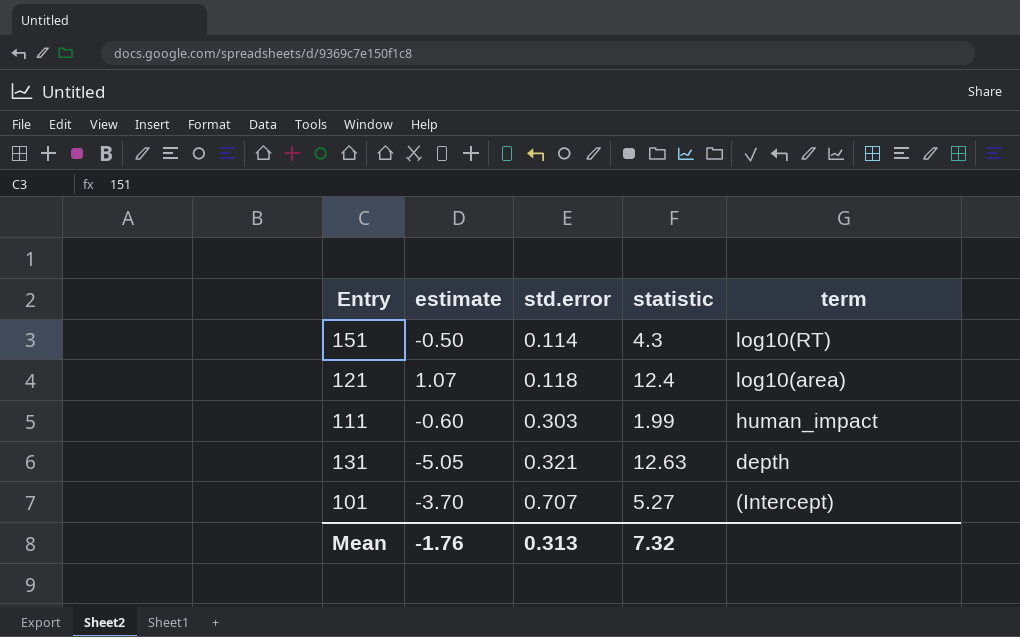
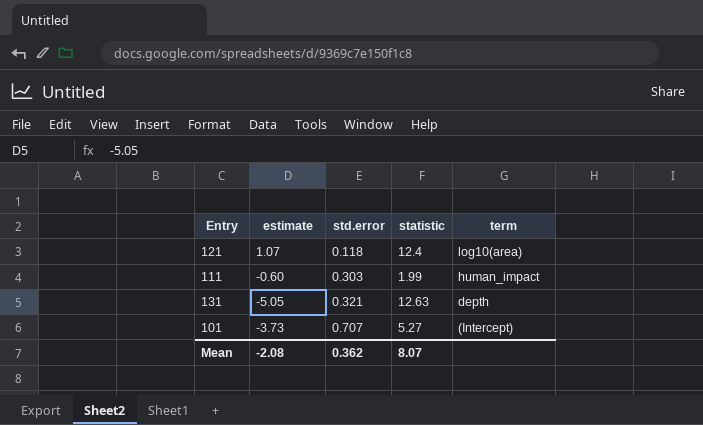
row 151: -0.50 | 0.114 | 4.3 | log10(RT) -> none
101 | estimate: -3.70 -> -3.73
Mean | estimate: -1.76 -> -2.08
Mean | std.error: 0.313 -> 0.362
Mean | statistic: 7.32 -> 8.07

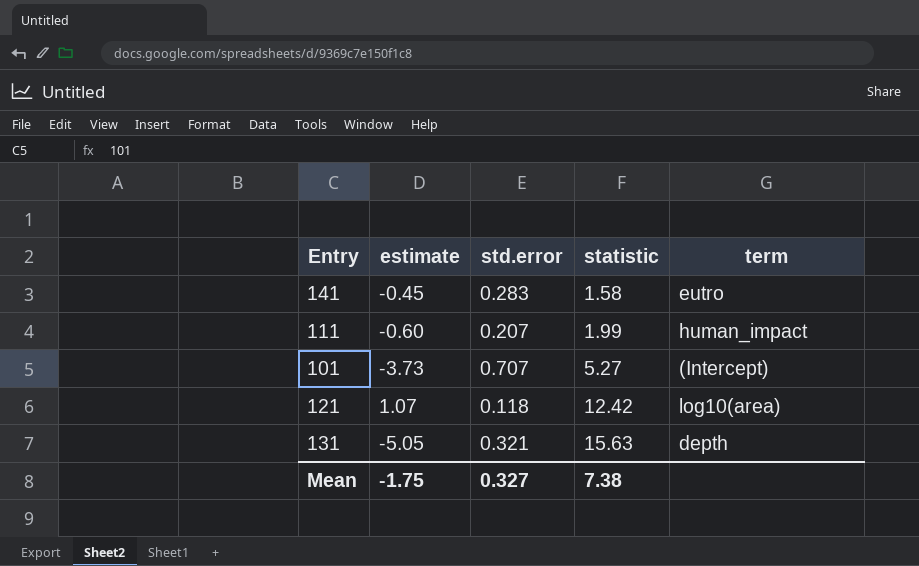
row order: std.error ascending -> statistic ascending
row 141: none -> -0.45 | 0.283 | 1.58 | eutro
111 | std.error: 0.303 -> 0.207
121 | statistic: 12.4 -> 12.42
131 | statistic: 12.63 -> 15.63
Mean | estimate: -2.08 -> -1.75
Mean | std.error: 0.362 -> 0.327
Mean | statistic: 8.07 -> 7.38

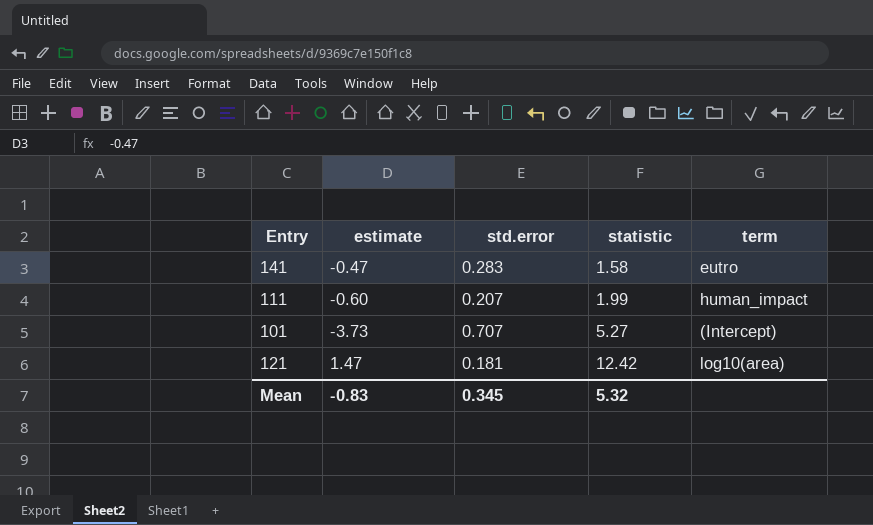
row 131: -5.05 | 0.321 | 15.63 | depth -> none
141 | estimate: -0.45 -> -0.47
121 | estimate: 1.07 -> 1.47
121 | std.error: 0.118 -> 0.181
Mean | estimate: -1.75 -> -0.83
Mean | std.error: 0.327 -> 0.345
Mean | statistic: 7.38 -> 5.32

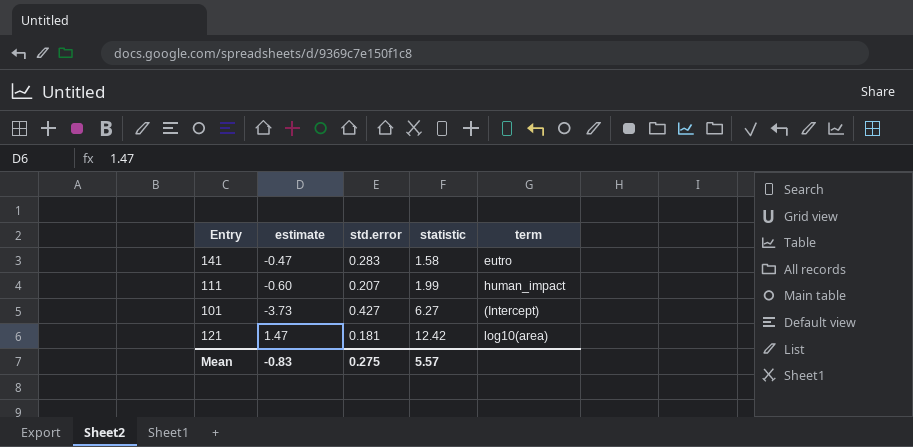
101 | std.error: 0.707 -> 0.427
101 | statistic: 5.27 -> 6.27
Mean | std.error: 0.345 -> 0.275
Mean | statistic: 5.32 -> 5.57

